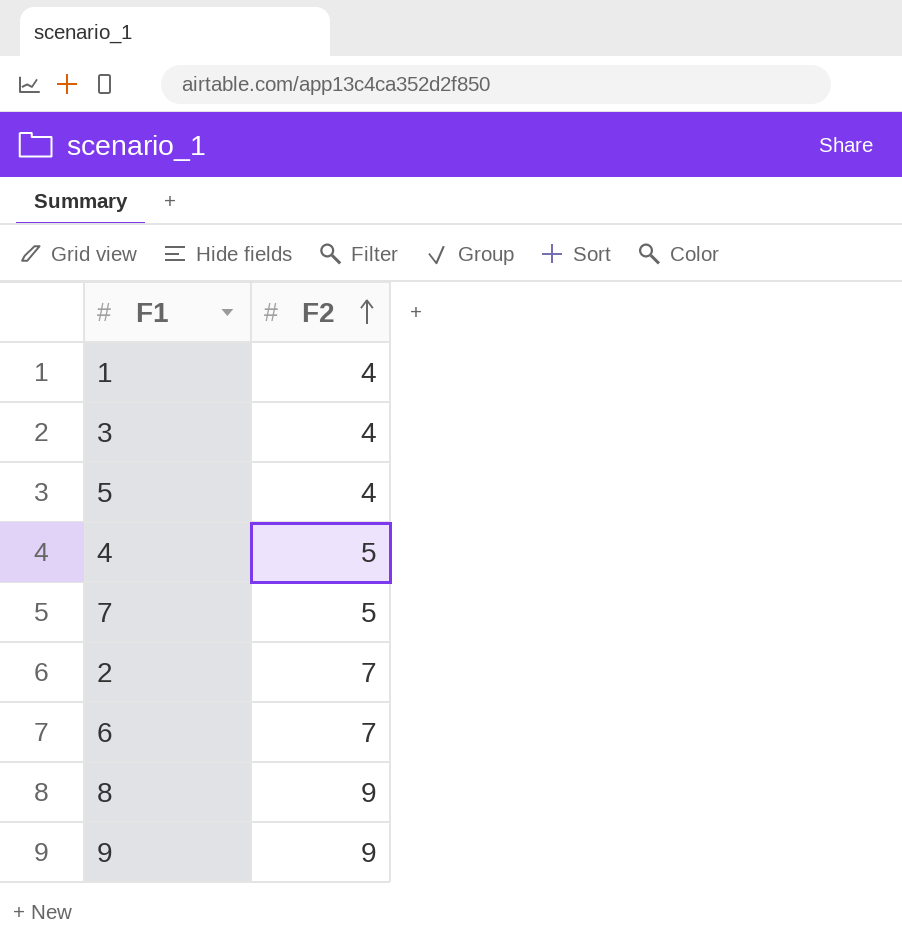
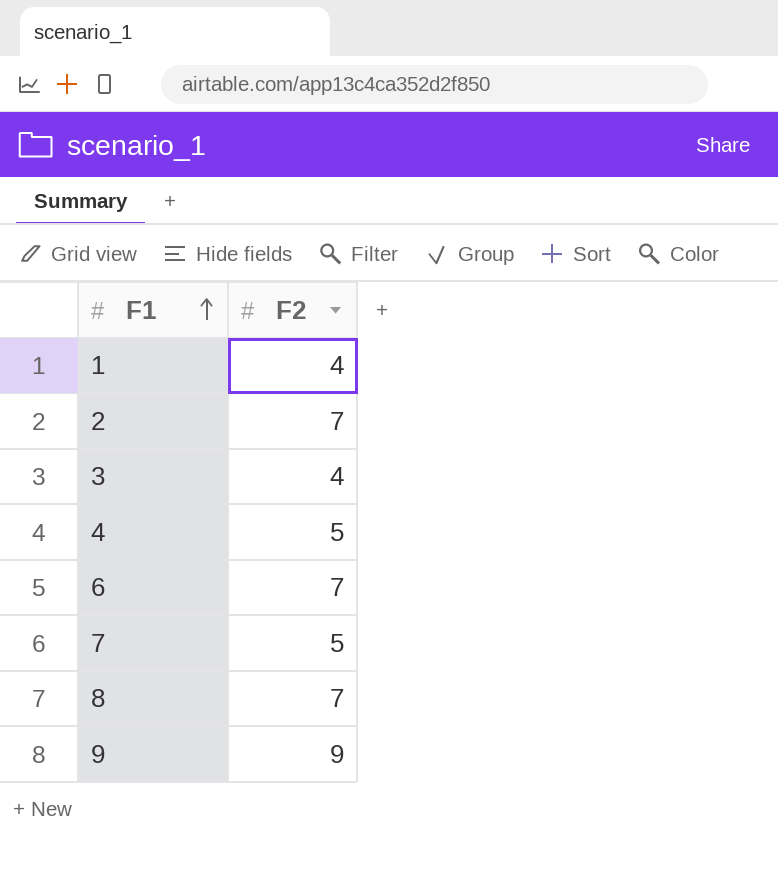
row order: F2 ascending -> F1 ascending
row 5: 4 -> none
8 | F2: 9 -> 7

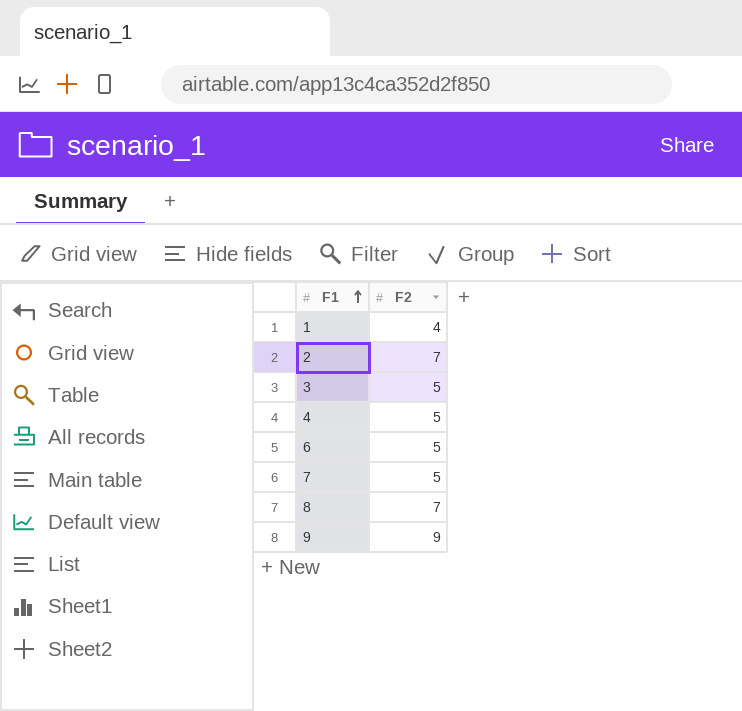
3 | F2: 4 -> 5
6 | F2: 7 -> 5

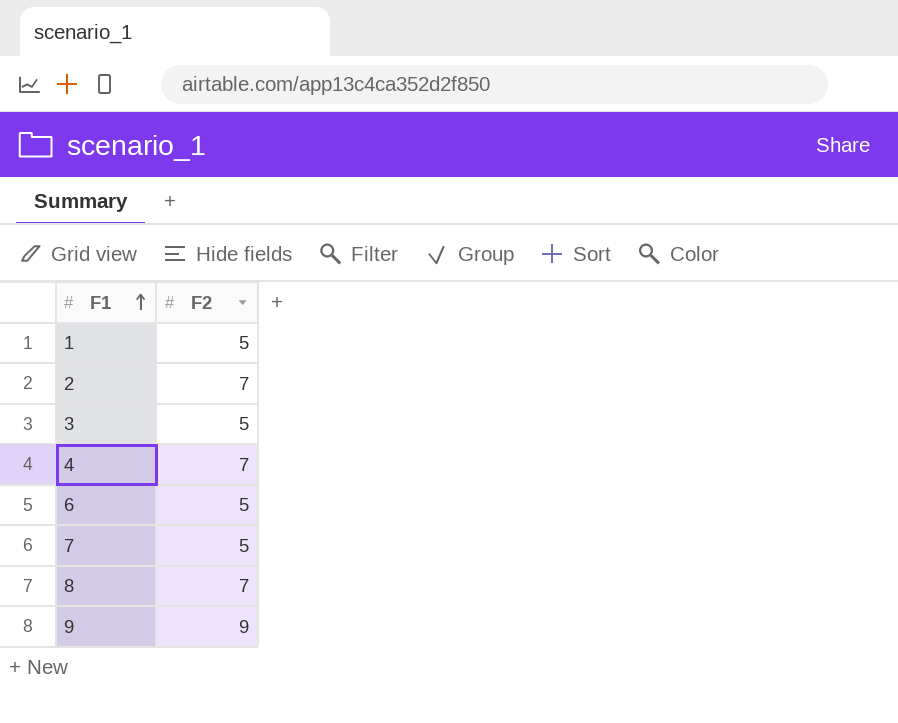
1 | F2: 4 -> 5
4 | F2: 5 -> 7

